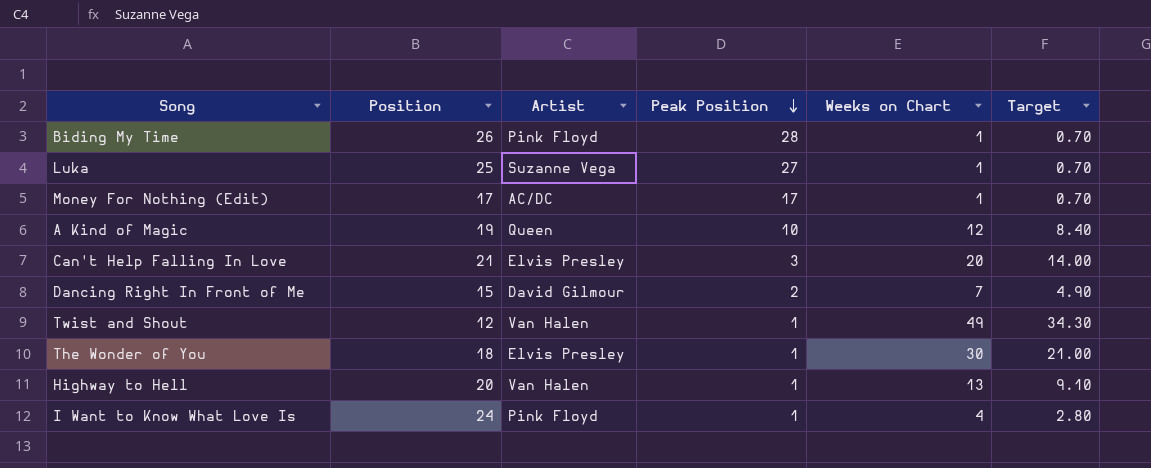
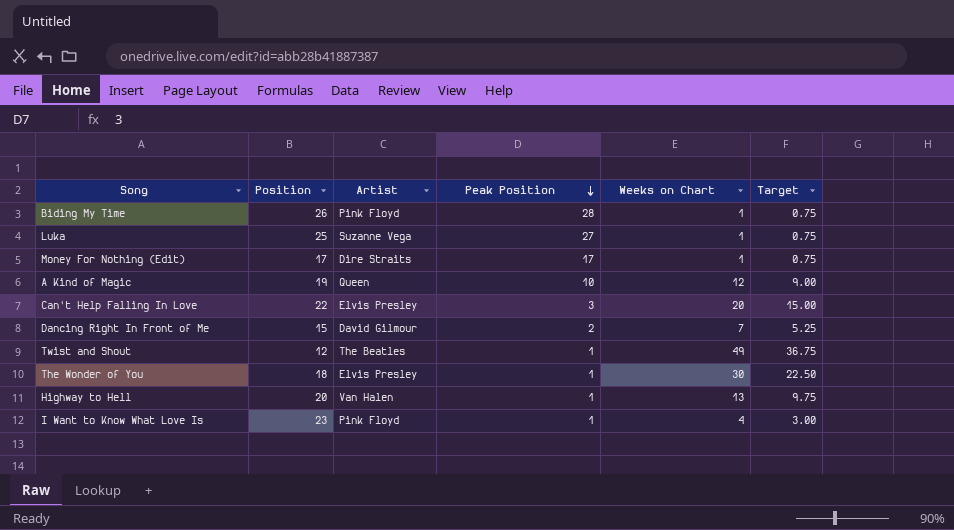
column Target | formula: [Weeks on Chart] * 0.7 -> [Weeks on Chart] * 0.75
Money For Nothing (Edit) | Artist: AC/DC -> Dire Straits
Can't Help Falling In Love | Position: 21 -> 22
Twist and Shout | Artist: Van Halen -> The Beatles
I Want to Know What Love Is | Position: 24 -> 23

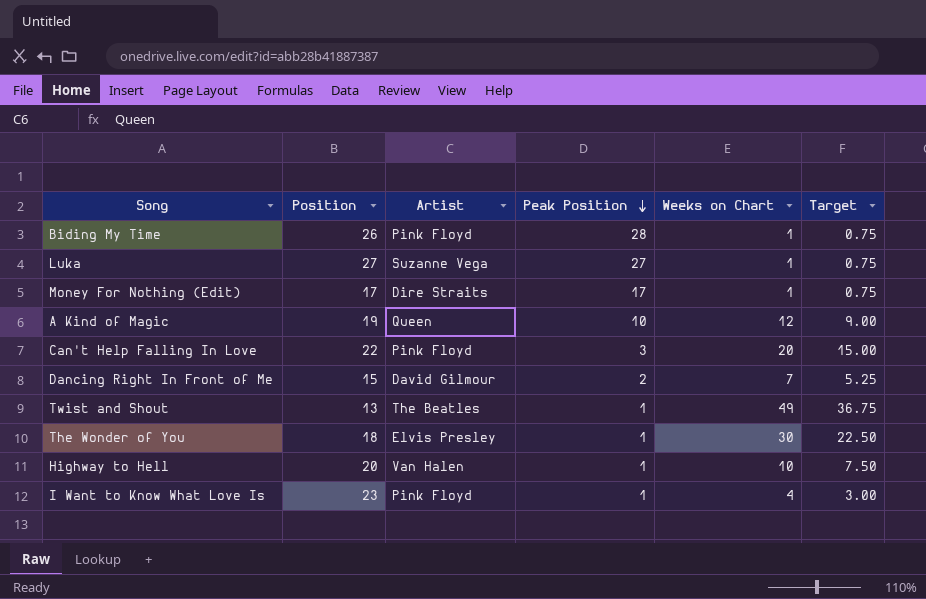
Luka | Position: 25 -> 27
Can't Help Falling In Love | Artist: Elvis Presley -> Pink Floyd
Twist and Shout | Position: 12 -> 13
Highway to Hell | Weeks on Chart: 13 -> 10
Highway to Hell | Target: 9.75 -> 7.50

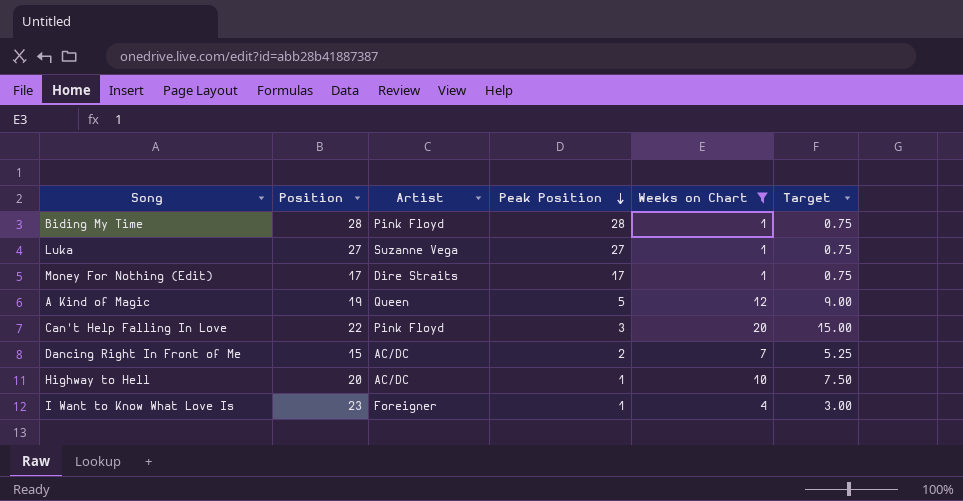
filter: none -> Weeks on Chart <= 20
Biding My Time | Position: 26 -> 28
A Kind of Magic | Peak Position: 10 -> 5
Dancing Right In Front of Me | Artist: David Gilmour -> AC/DC
Highway to Hell | Artist: Van Halen -> AC/DC
I Want to Know What Love Is | Artist: Pink Floyd -> Foreigner

